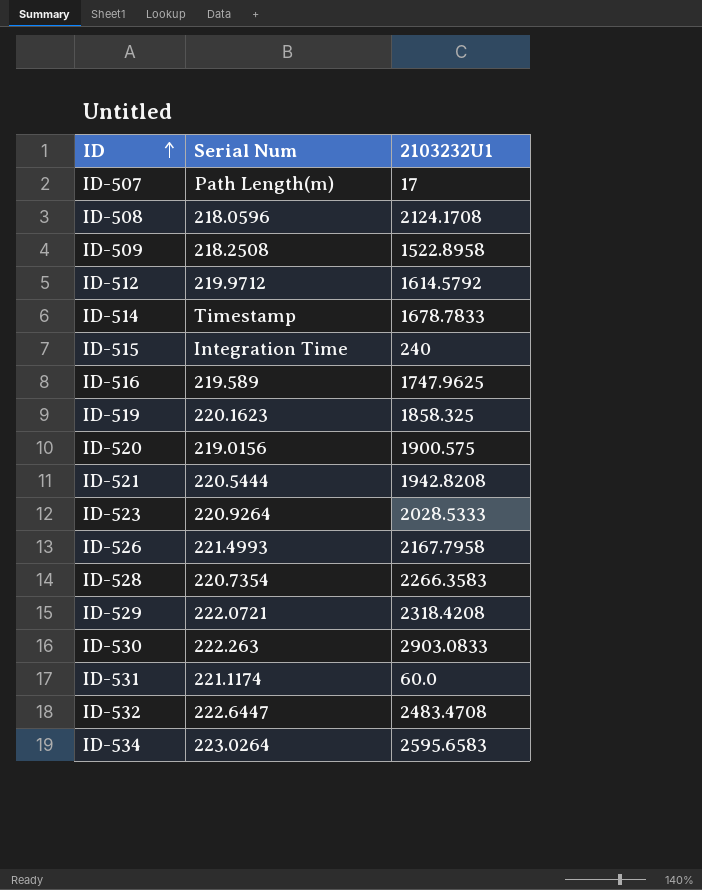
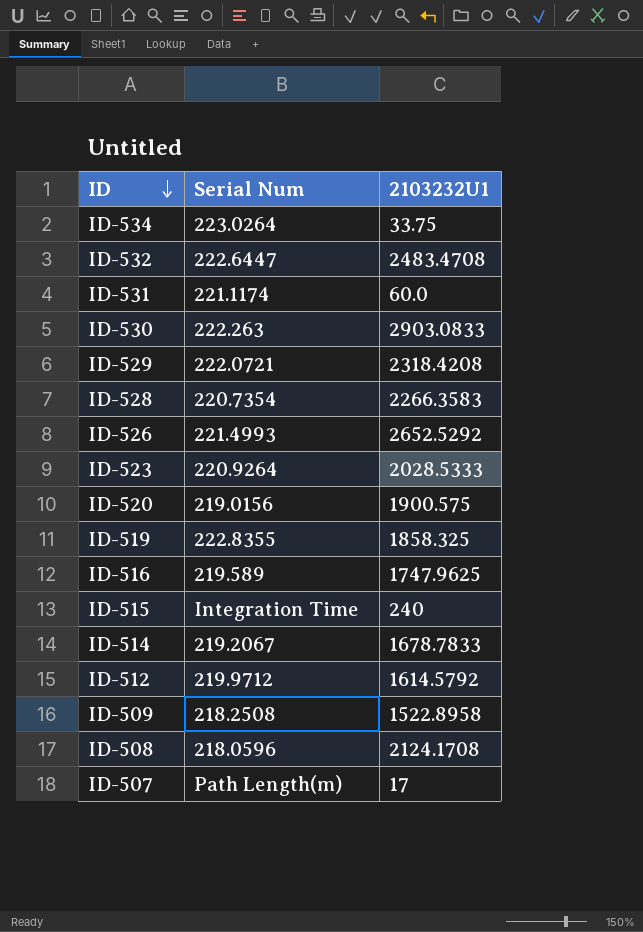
row order: ID ascending -> ID descending
row ID-521: 220.5444 | 1942.8208 -> none
ID-534 | 2103232U1: 2595.6583 -> 33.75
ID-526 | 2103232U1: 2167.7958 -> 2652.5292
ID-519 | Serial Num: 220.1623 -> 222.8355
ID-514 | Serial Num: Timestamp -> 219.2067

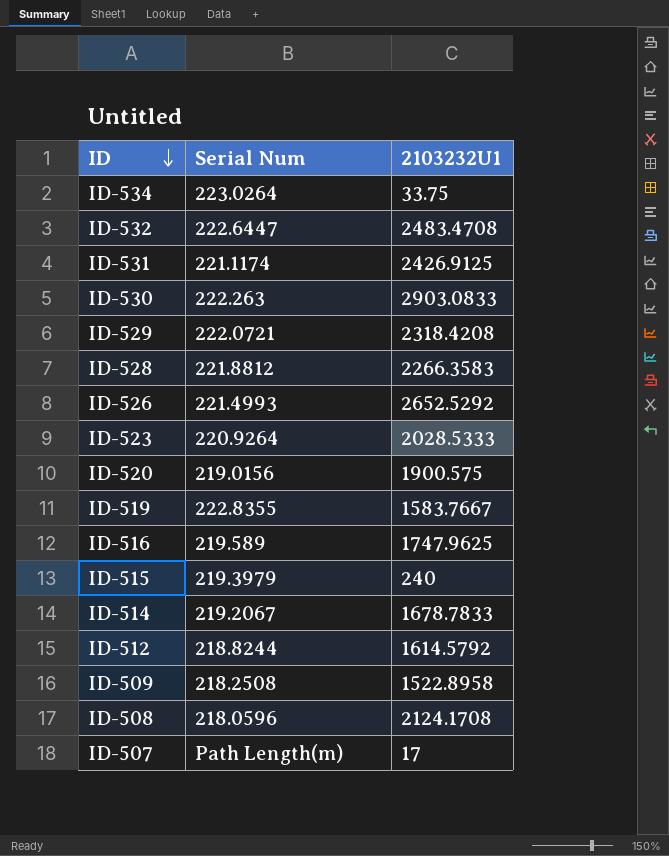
ID-531 | 2103232U1: 60.0 -> 2426.9125
ID-528 | Serial Num: 220.7354 -> 221.8812
ID-519 | 2103232U1: 1858.325 -> 1583.7667
ID-515 | Serial Num: Integration Time -> 219.3979
ID-512 | Serial Num: 219.9712 -> 218.8244

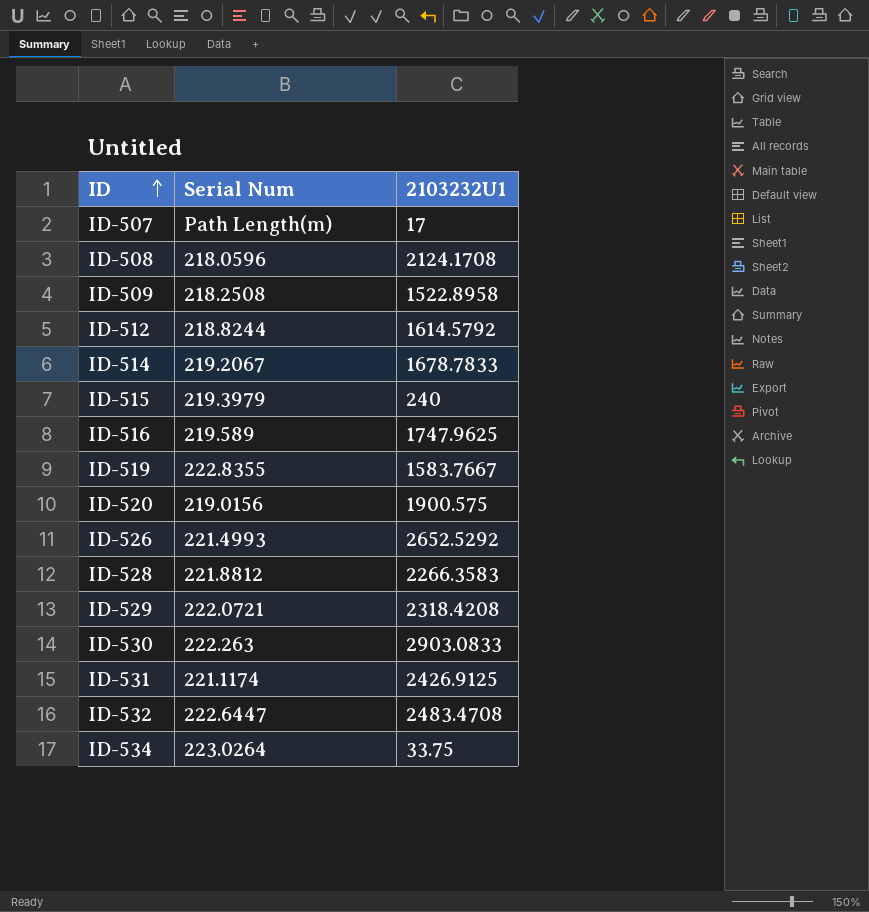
row order: ID descending -> ID ascending
row ID-523: 220.9264 | 2028.5333 -> none

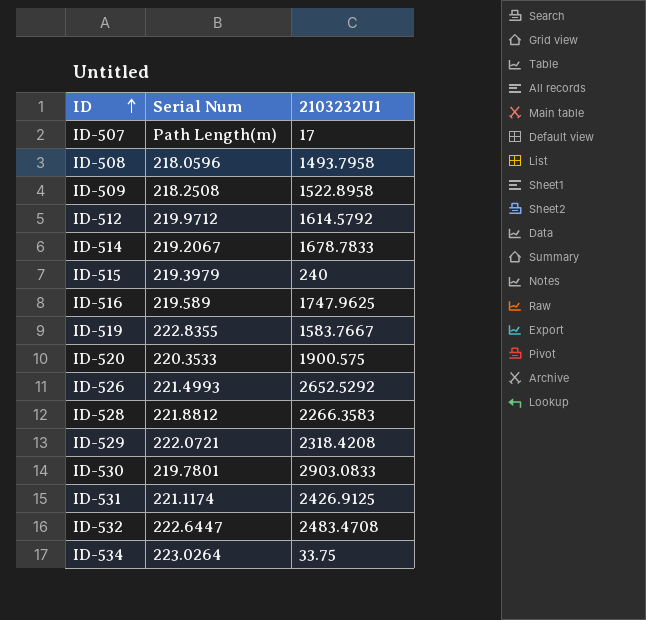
ID-508 | 2103232U1: 2124.1708 -> 1493.7958
ID-512 | Serial Num: 218.8244 -> 219.9712
ID-520 | Serial Num: 219.0156 -> 220.3533
ID-530 | Serial Num: 222.263 -> 219.7801

